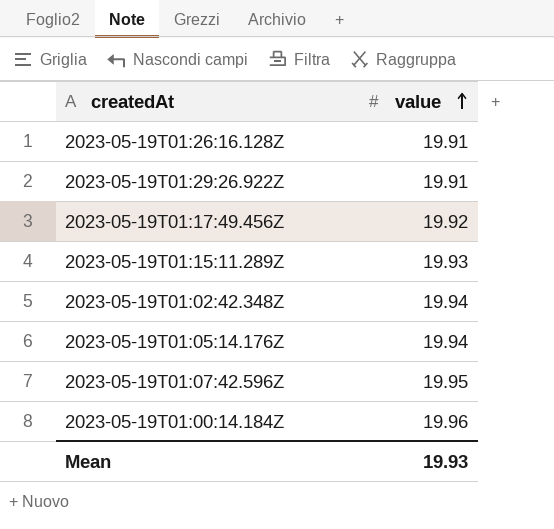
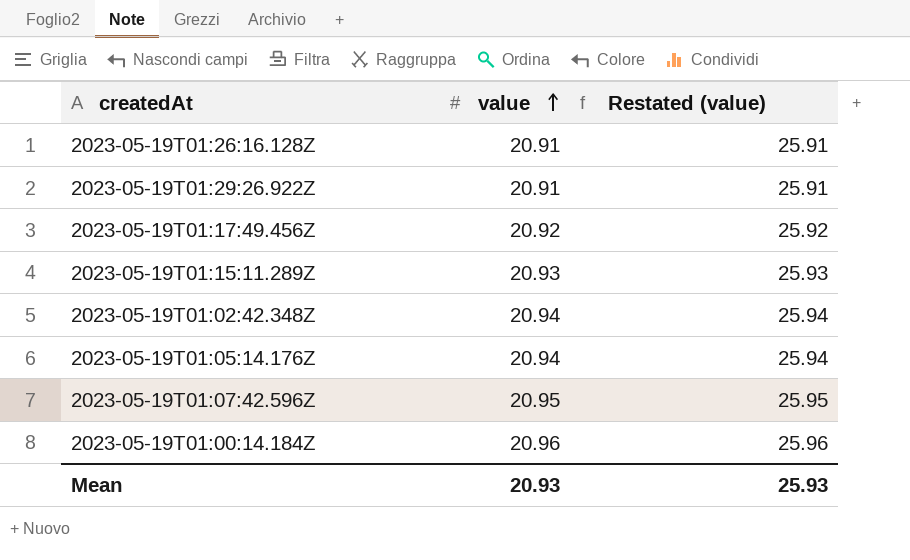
column Restated (value) | formula: none -> [value] + 5
2023-05-19T01:26:16.128Z | value: 19.91 -> 20.91
2023-05-19T01:29:26.922Z | value: 19.91 -> 20.91
2023-05-19T01:17:49.456Z | value: 19.92 -> 20.92
2023-05-19T01:15:11.289Z | value: 19.93 -> 20.93
2023-05-19T01:02:42.348Z | value: 19.94 -> 20.94
2023-05-19T01:05:14.176Z | value: 19.94 -> 20.94
2023-05-19T01:07:42.596Z | value: 19.95 -> 20.95
2023-05-19T01:00:14.184Z | value: 19.96 -> 20.96
Mean | value: 19.93 -> 20.93

